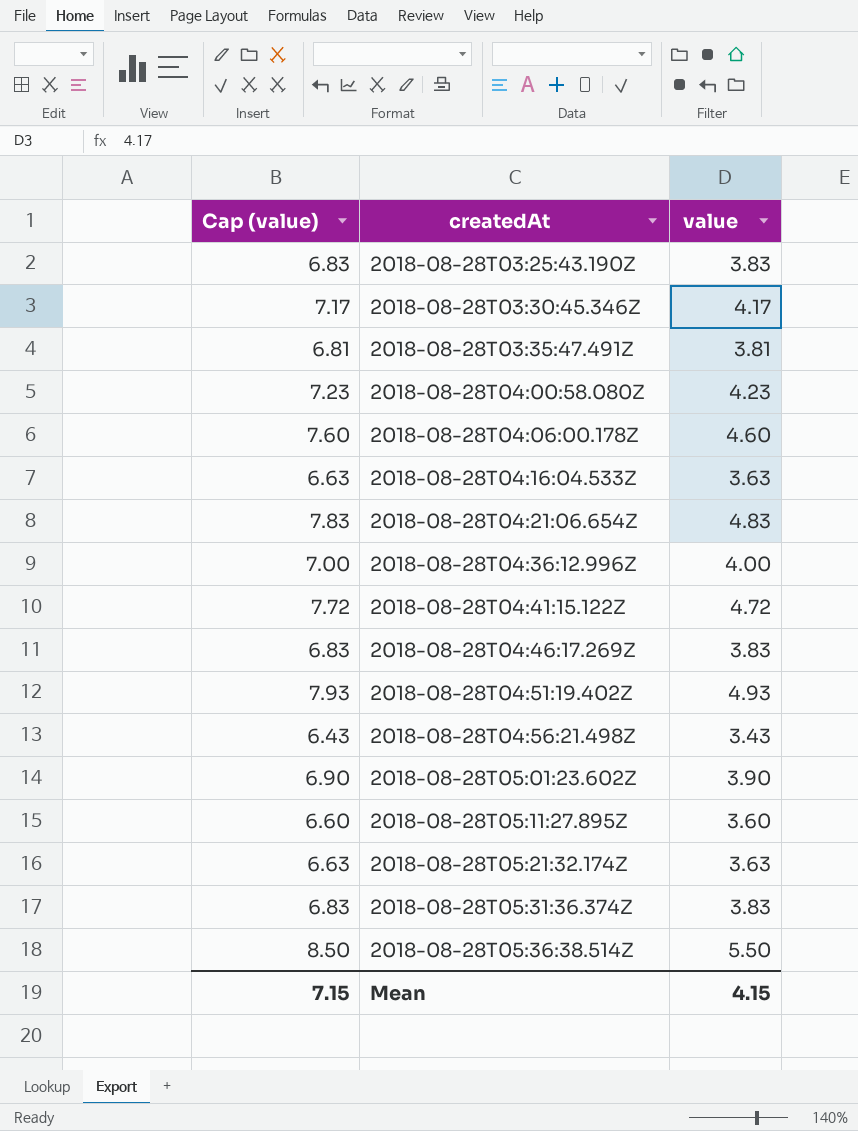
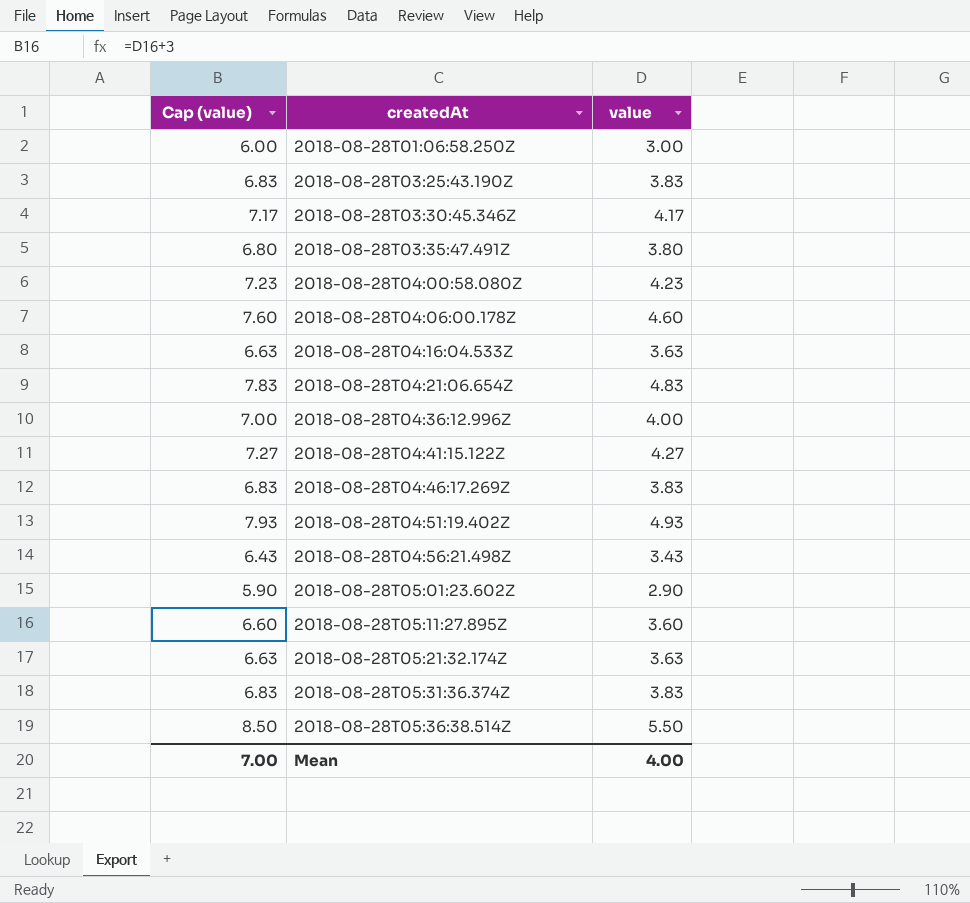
row 2018-08-28T01:06:58.250Z: none -> 6.00 | 3.00
2018-08-28T03:35:47.491Z | Cap (value): 6.81 -> 6.80
2018-08-28T03:35:47.491Z | value: 3.81 -> 3.80
2018-08-28T04:41:15.122Z | Cap (value): 7.72 -> 7.27
2018-08-28T04:41:15.122Z | value: 4.72 -> 4.27
2018-08-28T05:01:23.602Z | Cap (value): 6.90 -> 5.90
2018-08-28T05:01:23.602Z | value: 3.90 -> 2.90
Mean | Cap (value): 7.15 -> 7.00
Mean | value: 4.15 -> 4.00

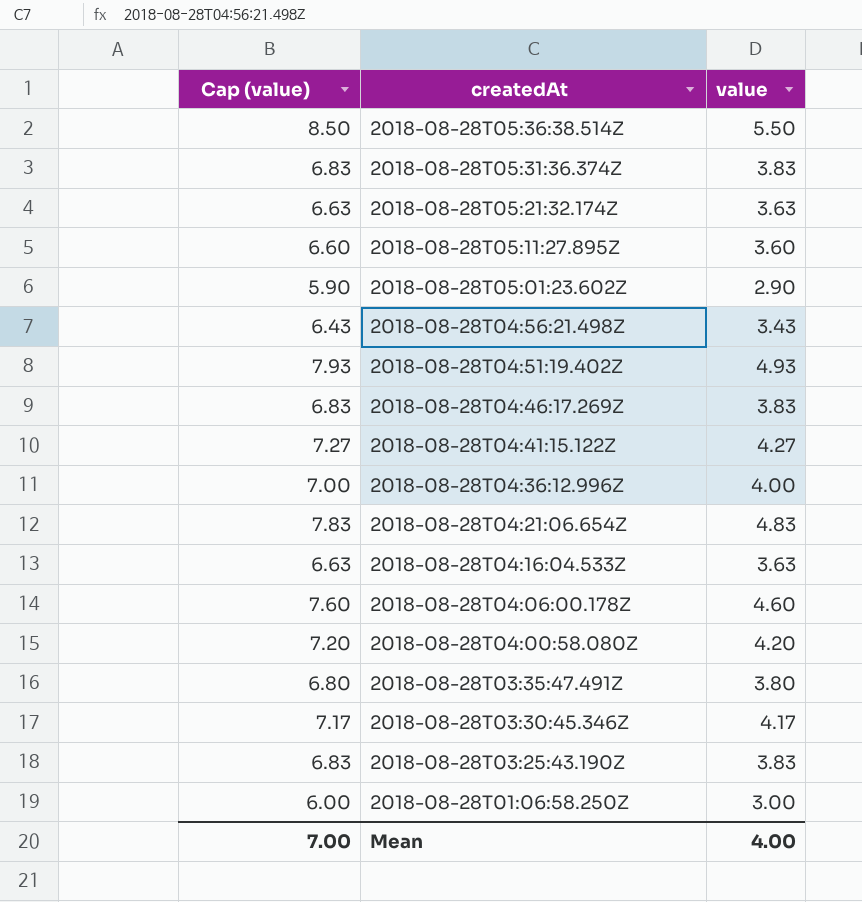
row order: createdAt ascending -> createdAt descending
2018-08-28T04:00:58.080Z | Cap (value): 7.23 -> 7.20
2018-08-28T04:00:58.080Z | value: 4.23 -> 4.20

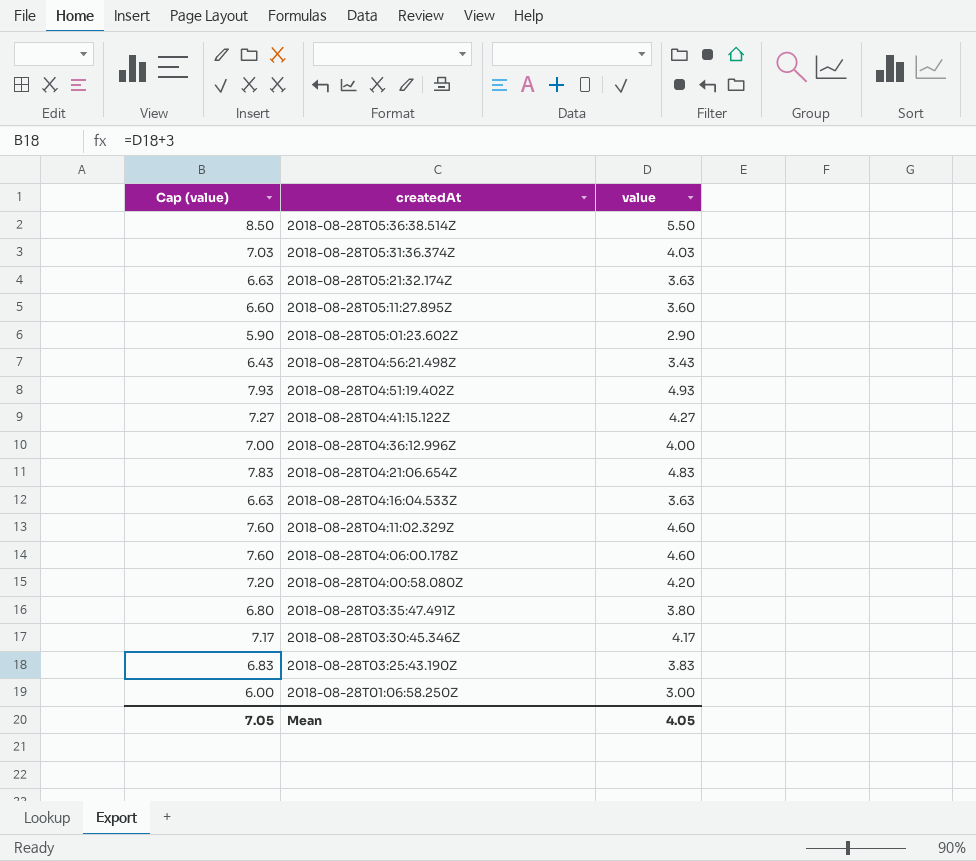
row 2018-08-28T04:46:17.269Z: 6.83 | 3.83 -> none
2018-08-28T05:31:36.374Z | Cap (value): 6.83 -> 7.03
2018-08-28T05:31:36.374Z | value: 3.83 -> 4.03
row 2018-08-28T04:11:02.329Z: none -> 7.60 | 4.60
Mean | Cap (value): 7.00 -> 7.05
Mean | value: 4.00 -> 4.05

